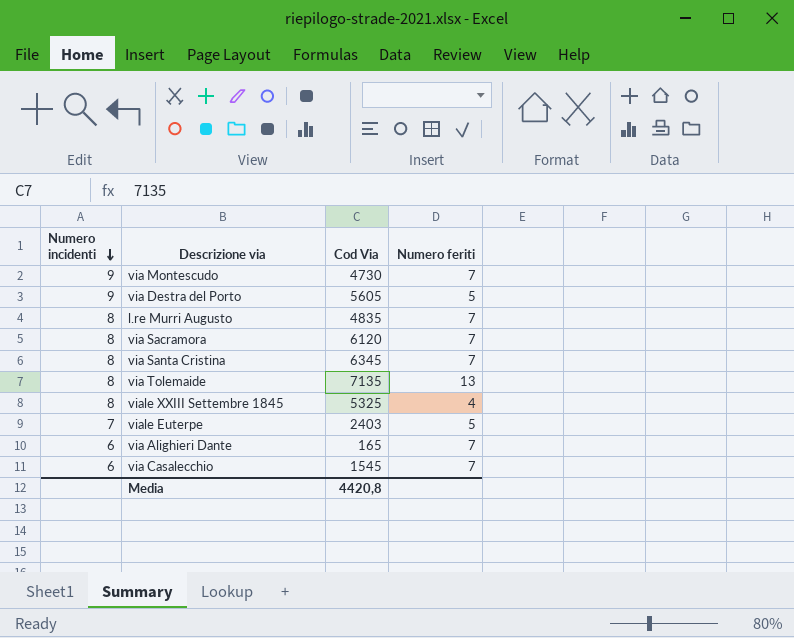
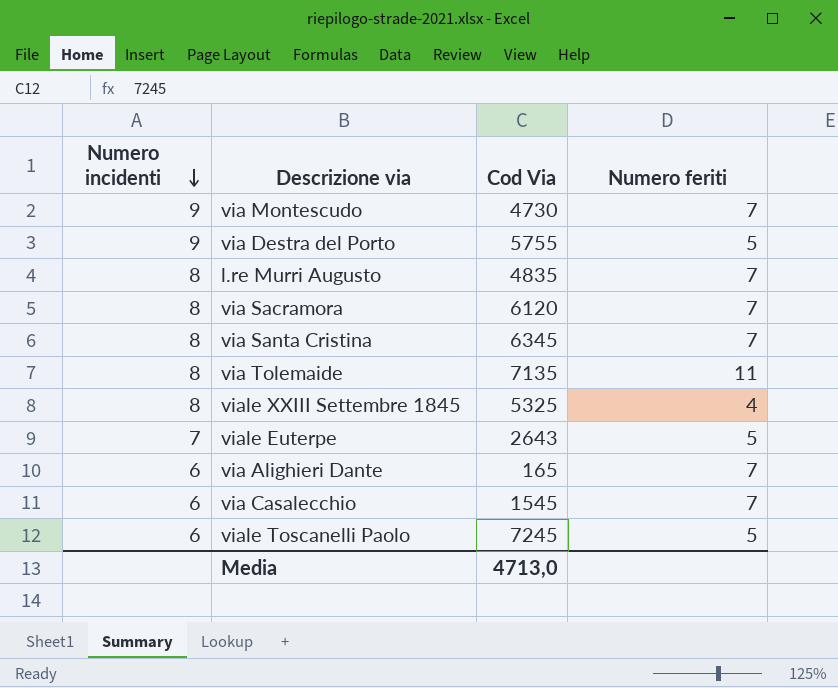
via Destra del Porto | Cod Via: 5605 -> 5755
via Tolemaide | Numero feriti: 13 -> 11
viale Euterpe | Cod Via: 2403 -> 2643
row viale Toscanelli Paolo: none -> 6 | 7245 | 5
Media | Cod Via: 4420,8 -> 4713,0

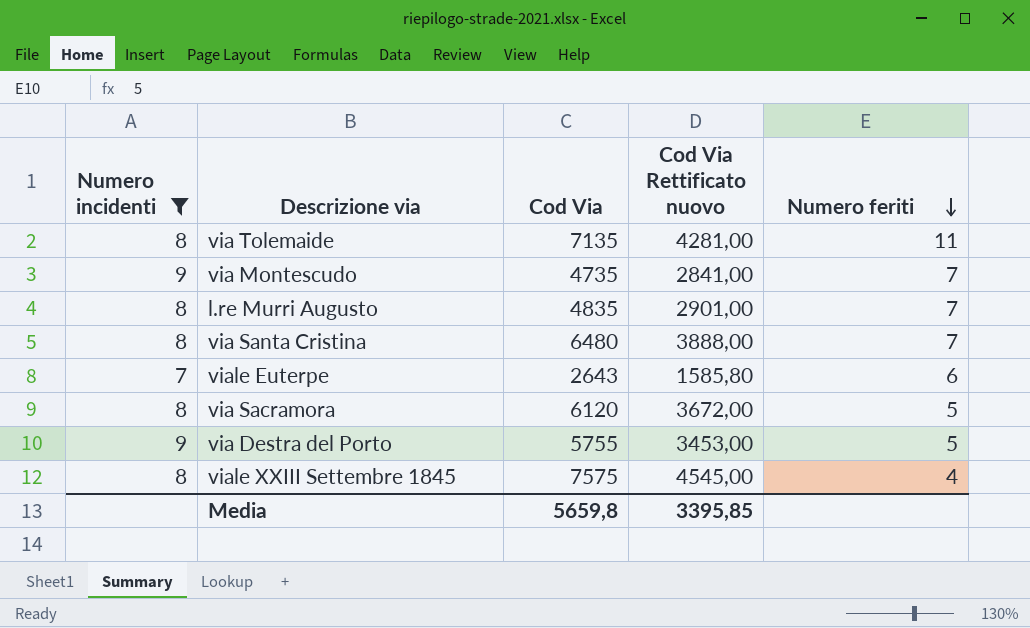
filter: none -> Numero incidenti != 6
row order: Numero incidenti descending -> Numero feriti descending
column Cod Via Rettificato nuovo | formula: none -> [Cod Via] * 0,6
via Montescudo | Cod Via: 4730 -> 4735
via Santa Cristina | Cod Via: 6345 -> 6480
viale Euterpe | Numero feriti: 5 -> 6
via Sacramora | Numero feriti: 7 -> 5
viale XXIII Settembre 1845 | Cod Via: 5325 -> 7575
Media | Cod Via: 4713,0 -> 5659,8

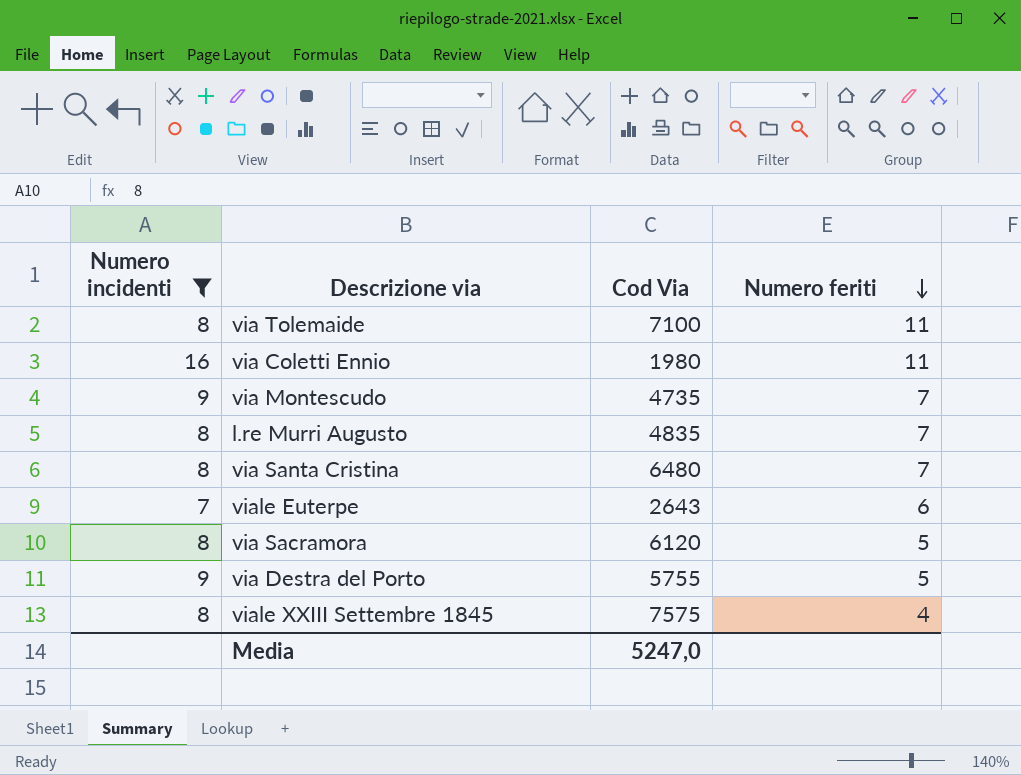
column Cod Via Rettificato nuovo | formula: [Cod Via] * 0,6 -> none
via Tolemaide | Cod Via: 7135 -> 7100
row via Coletti Ennio: none -> 16 | 1980 | 11
Media | Cod Via: 5659,8 -> 5247,0

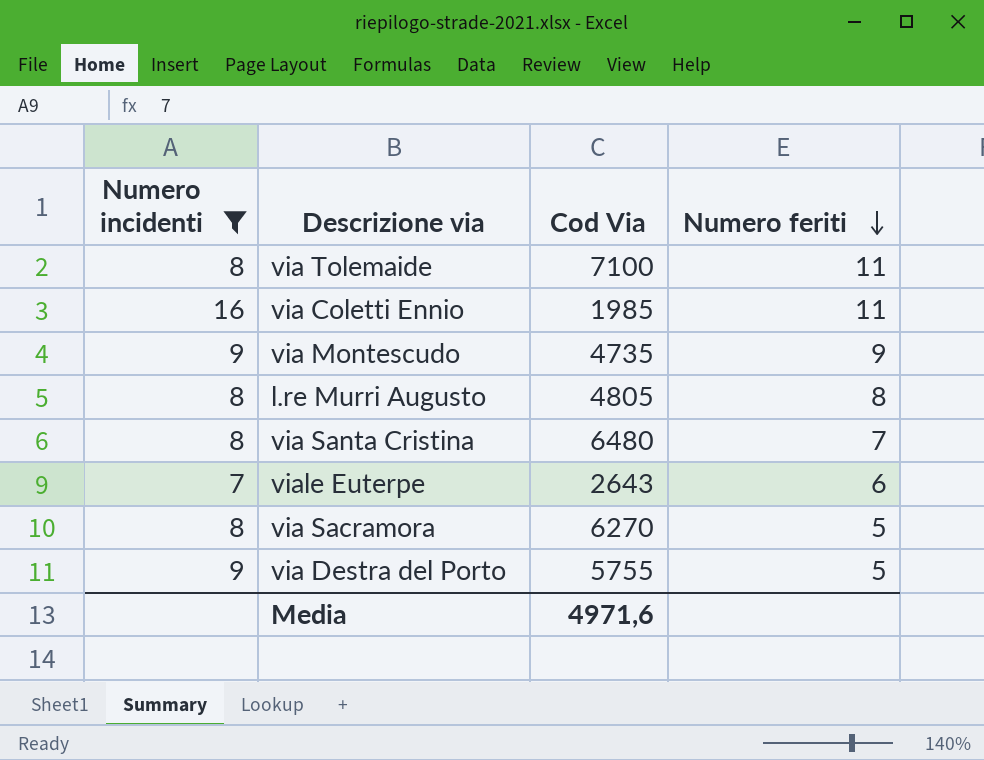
row viale XXIII Settembre 1845: 8 | 7575 | 4 -> none
via Coletti Ennio | Cod Via: 1980 -> 1985
via Montescudo | Numero feriti: 7 -> 9
l.re Murri Augusto | Cod Via: 4835 -> 4805
l.re Murri Augusto | Numero feriti: 7 -> 8
via Sacramora | Cod Via: 6120 -> 6270
Media | Cod Via: 5247,0 -> 4971,6

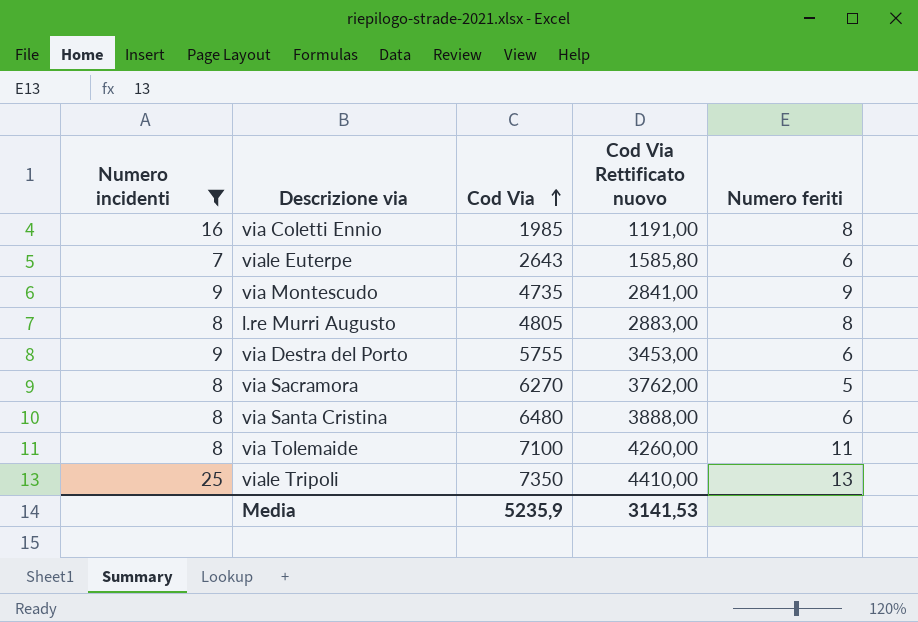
row order: Numero feriti descending -> Cod Via ascending
column Cod Via Rettificato nuovo | formula: none -> [Cod Via] * 0,6
via Coletti Ennio | Numero feriti: 11 -> 8
via Destra del Porto | Numero feriti: 5 -> 6
via Santa Cristina | Numero feriti: 7 -> 6
row viale Tripoli: none -> 25 | 7350 | 4410,00 | 13
Media | Cod Via: 4971,6 -> 5235,9

